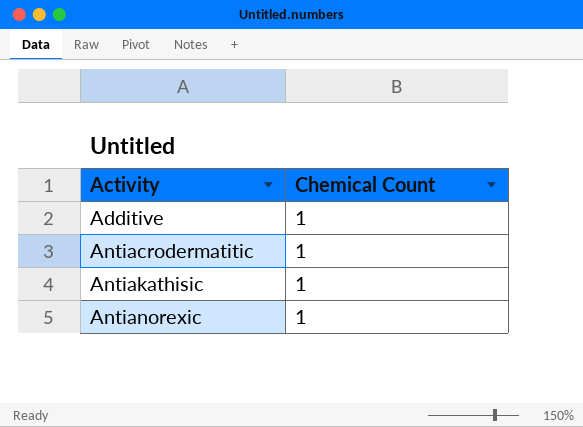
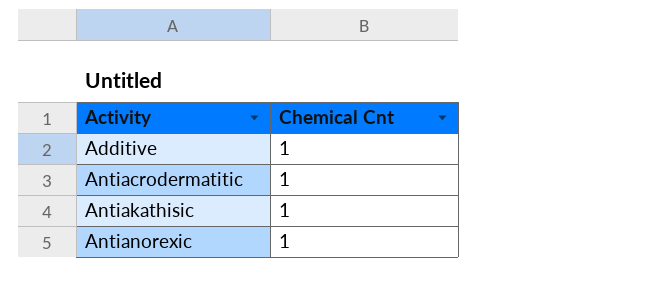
column name: Chemical Count -> Chemical Cnt

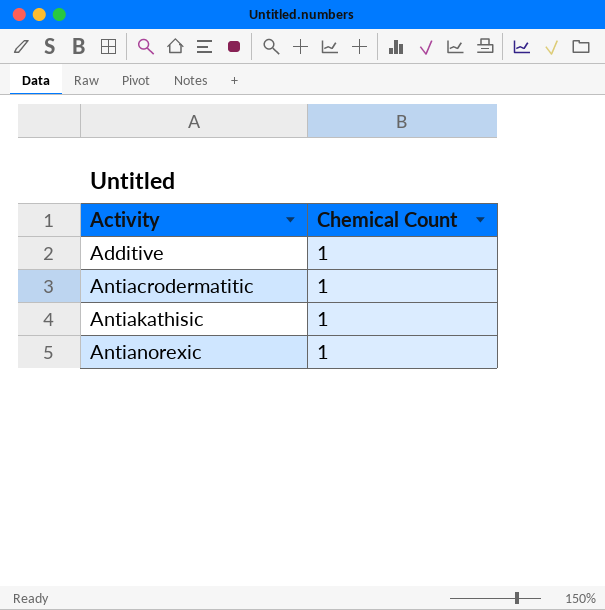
column name: Chemical Cnt -> Chemical Count

